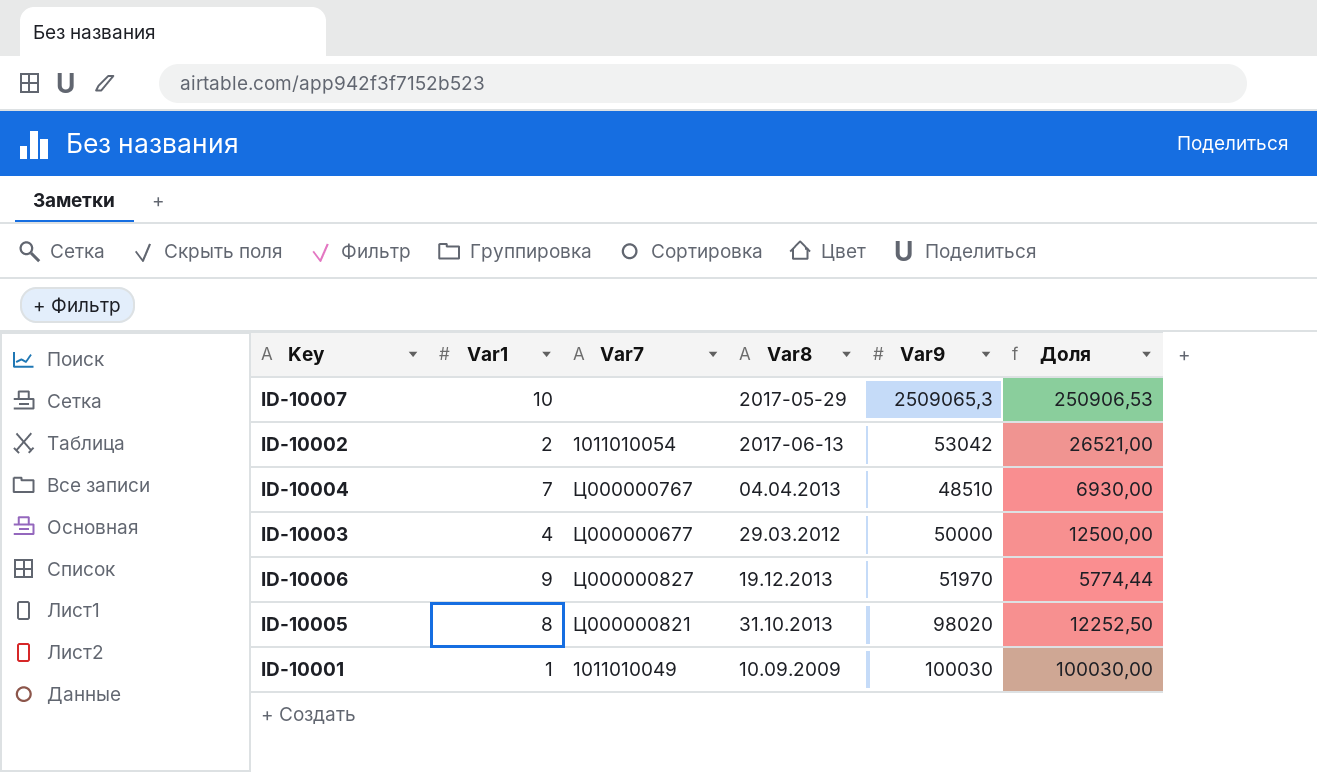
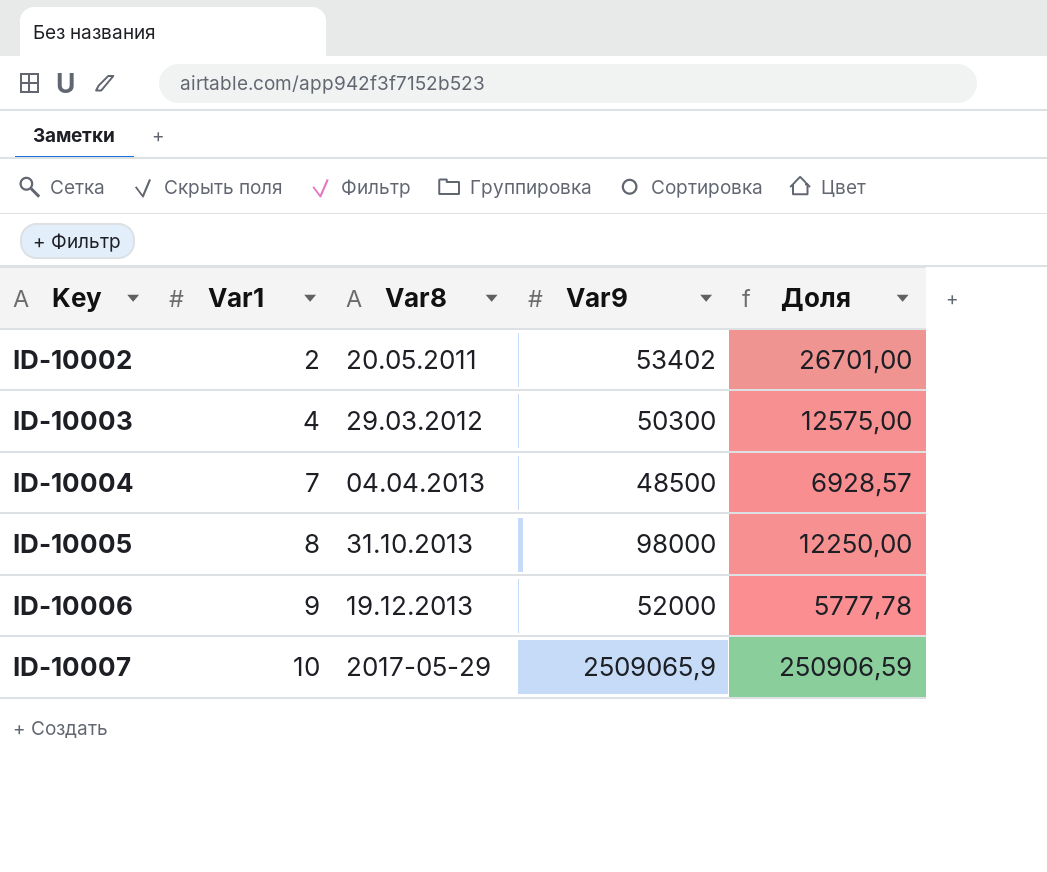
row order: none -> Key ascending
column Var7 | position: 3 -> none
row ID-10001: 1 | 1011010049 | 10.09.2009 | 100030 | 100030,00 -> none
ID-10002 | Var8: 2017-06-13 -> 20.05.2011
ID-10002 | Var9: 53042 -> 53402
ID-10002 | Доля: 26521,00 -> 26701,00
ID-10003 | Var9: 50000 -> 50300
ID-10003 | Доля: 12500,00 -> 12575,00
ID-10004 | Var9: 48510 -> 48500
ID-10004 | Доля: 6930,00 -> 6928,57
ID-10005 | Var9: 98020 -> 98000
ID-10005 | Доля: 12252,50 -> 12250,00
ID-10006 | Var9: 51970 -> 52000
ID-10006 | Доля: 5774,44 -> 5777,78
ID-10007 | Var9: 2509065,3 -> 2509065,9
ID-10007 | Доля: 250906,53 -> 250906,59

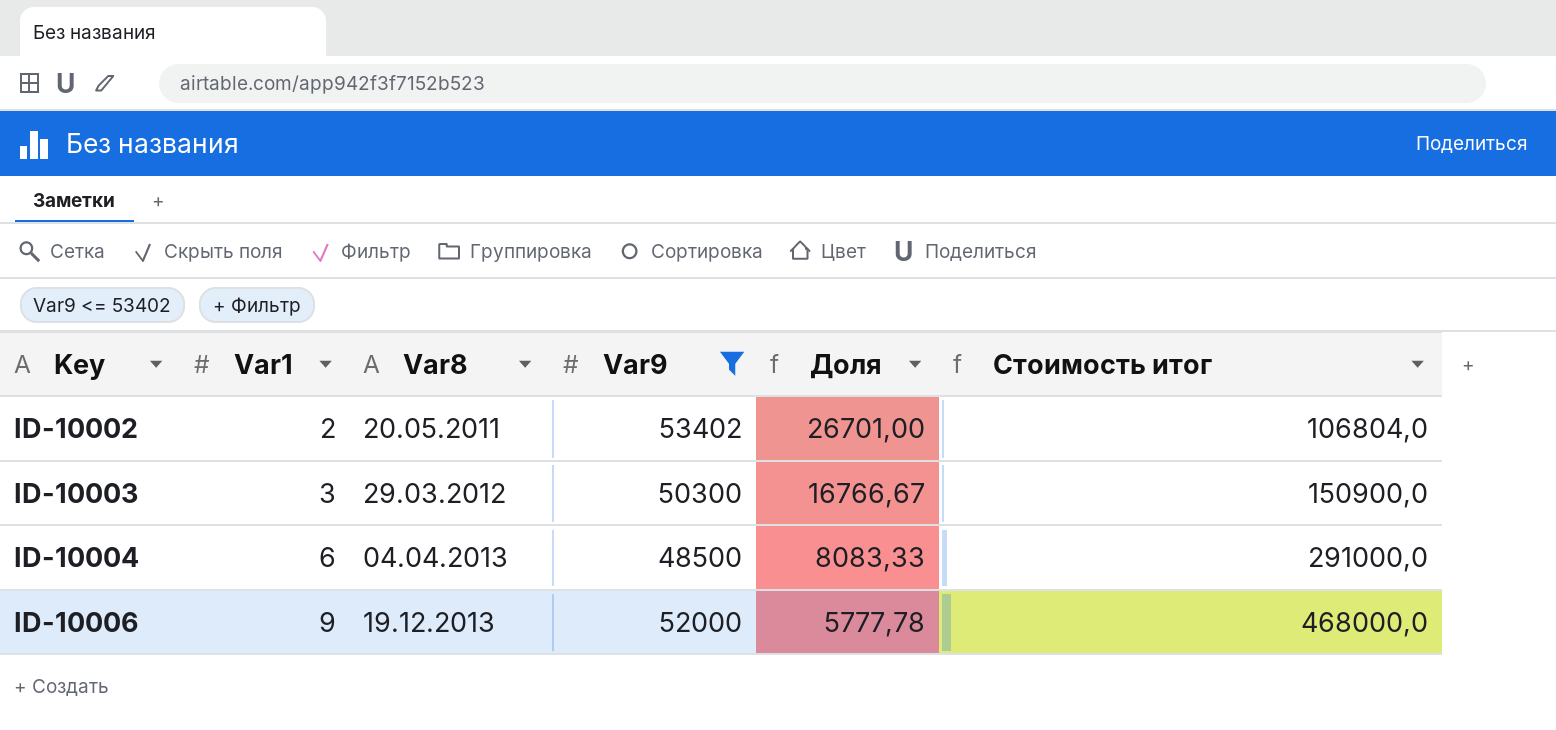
filter: none -> Var9 <= 53402
column Стоимость итог | formula: none -> [Var1] * [Var9]
ID-10003 | Var1: 4 -> 3
ID-10003 | Доля: 12575,00 -> 16766,67
ID-10004 | Var1: 7 -> 6
ID-10004 | Доля: 6928,57 -> 8083,33

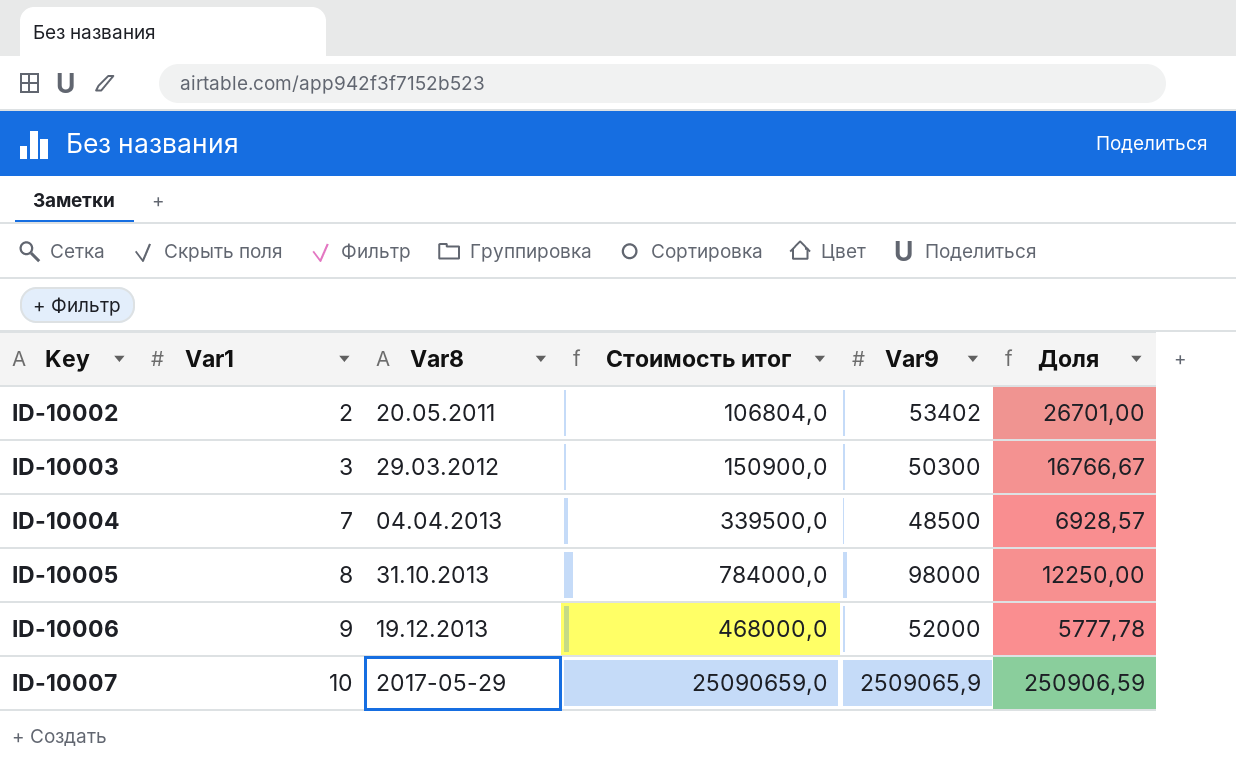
filter: Var9 <= 53402 -> none
column Стоимость итог | position: 6 -> 4
ID-10004 | Var1: 6 -> 7
ID-10004 | Стоимость итог: 291000,0 -> 339500,0
ID-10004 | Доля: 8083,33 -> 6928,57

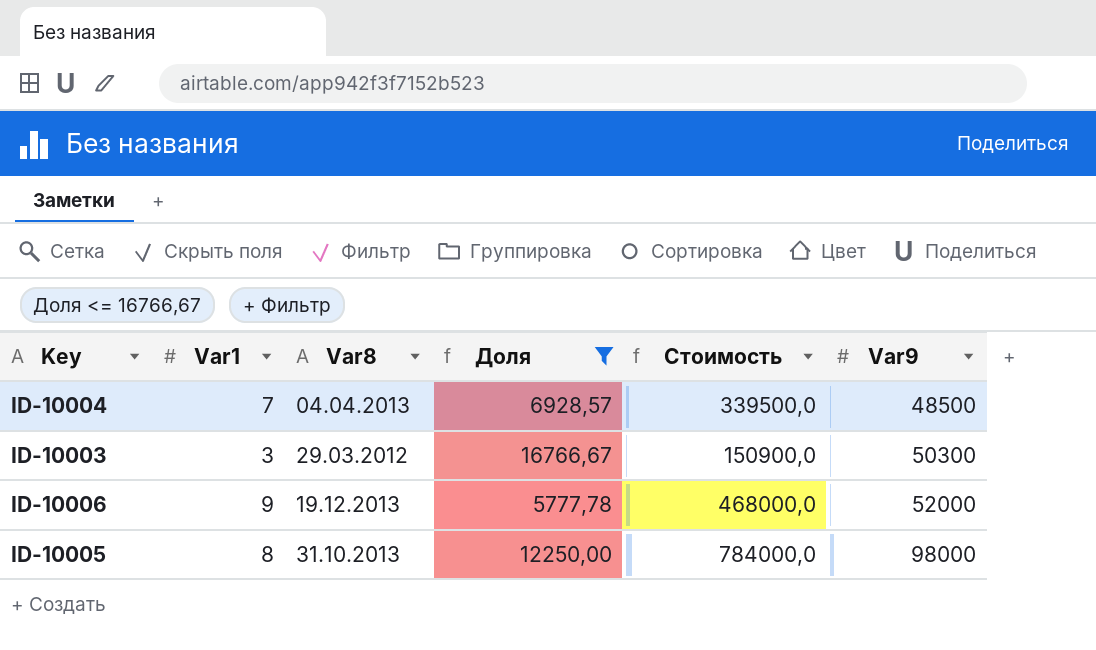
filter: none -> Доля <= 16766,67
row order: Key ascending -> Var9 ascending
column Доля | position: 6 -> 4
column name: Стоимость итог -> Стоимость

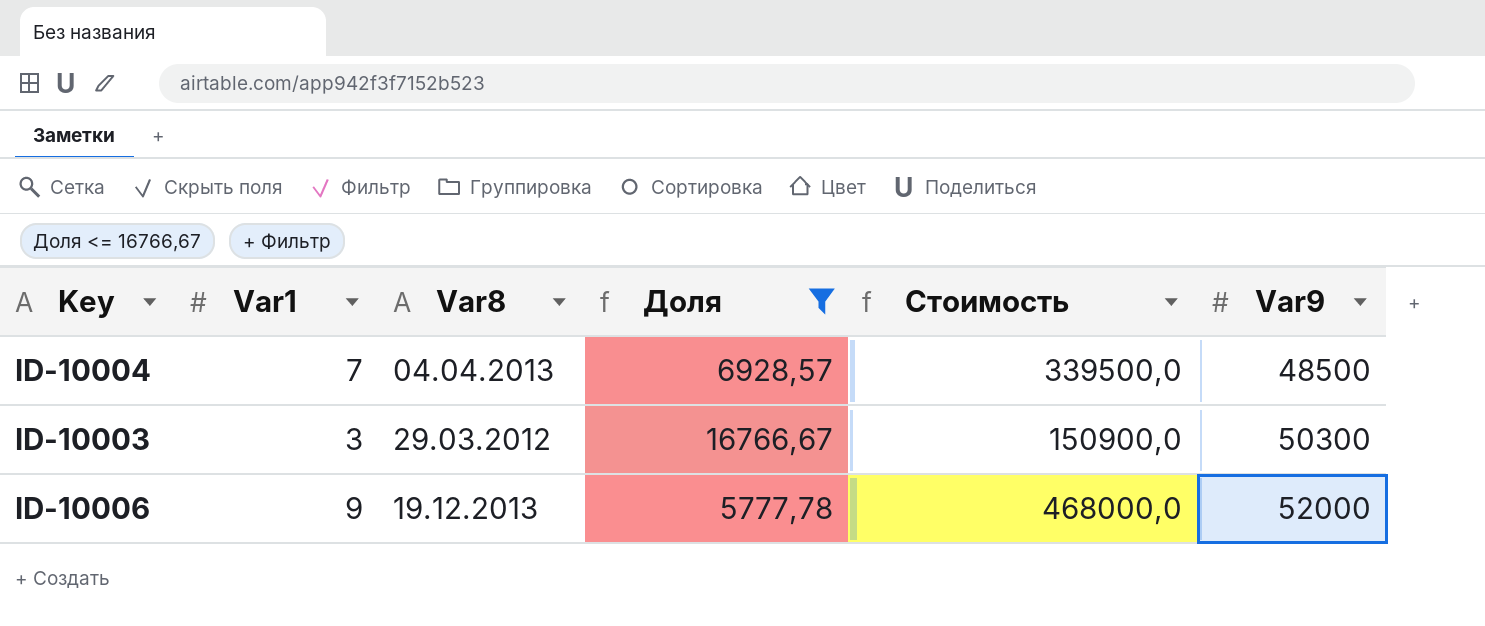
row ID-10005: 8 | 31.10.2013 | 12250,00 | 784000,0 | 98000 -> none

